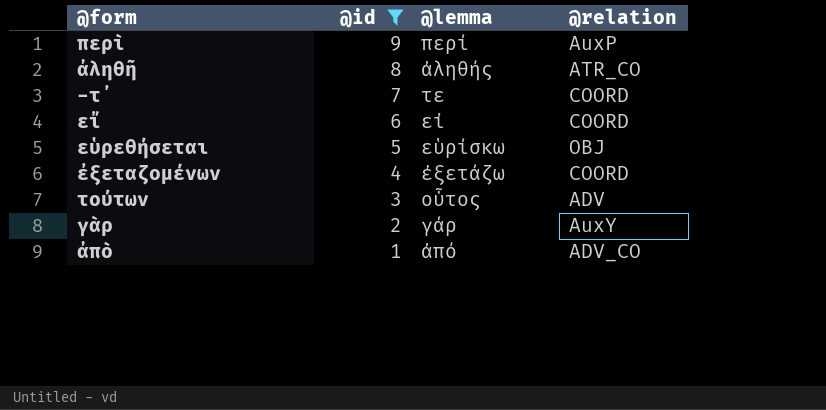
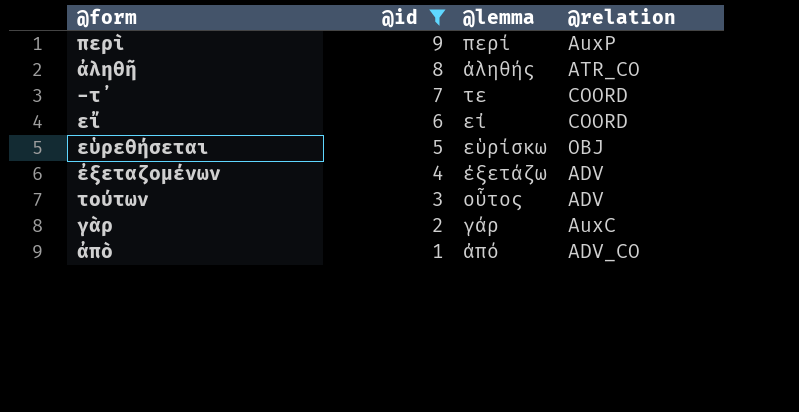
ἐξεταζομένων | @relation: COORD -> ADV
γὰρ | @relation: AuxY -> AuxC

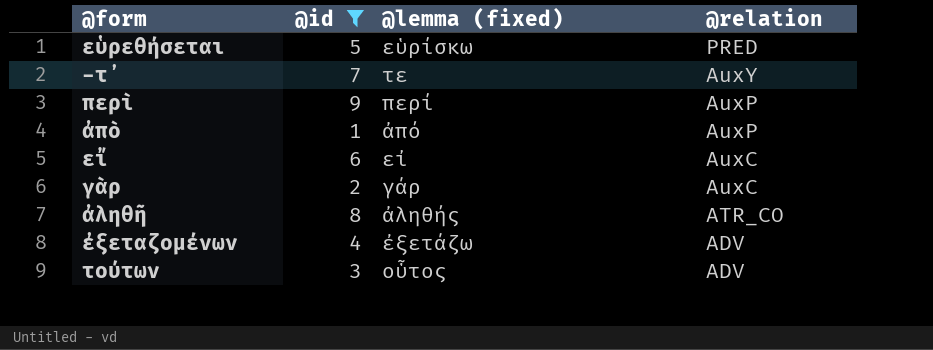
row order: @id descending -> @relation descending
column name: @lemma -> @lemma (fixed)
εὑρεθήσεται | @relation: OBJ -> PRED
-τ᾽ | @relation: COORD -> AuxY
ἀπὸ | @relation: ADV_CO -> AuxP
εἴ | @relation: COORD -> AuxC

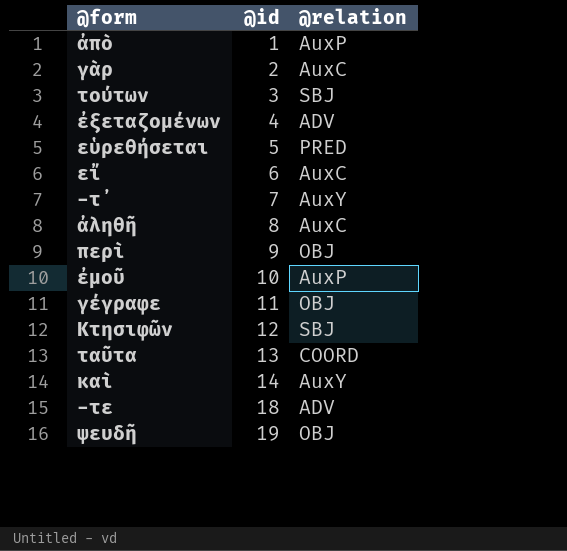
filter: @id <= 9 -> none
row order: @relation descending -> @id ascending
column @lemma (fixed) | position: 3 -> none
τούτων | @relation: ADV -> SBJ
ἀληθῆ | @relation: ATR_CO -> AuxC
περὶ | @relation: AuxP -> OBJ

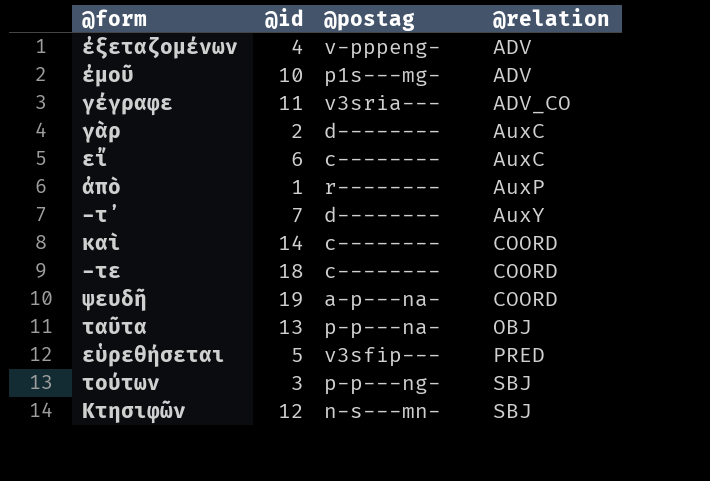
row order: @id ascending -> @relation ascending
column @postag | position: none -> 3
row ἀληθῆ: 8 | AuxC -> none
row περὶ: 9 | OBJ -> none
ἐμοῦ | @relation: AuxP -> ADV
γέγραφε | @relation: OBJ -> ADV_CO
καὶ | @relation: AuxY -> COORD
-τε | @relation: ADV -> COORD
ψευδῆ | @relation: OBJ -> COORD
ταῦτα | @relation: COORD -> OBJ

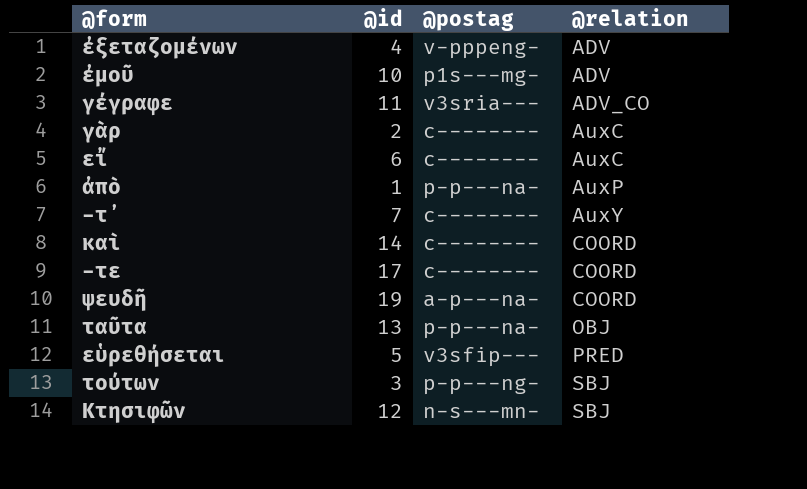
γὰρ | @postag: d-------- -> c--------
ἀπὸ | @postag: r-------- -> p-p---na-
-τ᾽ | @postag: d-------- -> c--------
-τε | @id: 18 -> 17

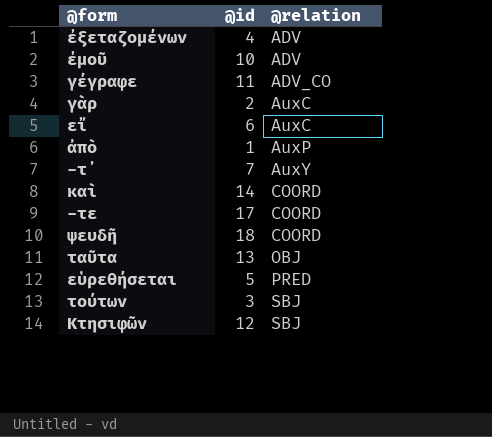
column @postag | position: 3 -> none
ψευδῆ | @id: 19 -> 18

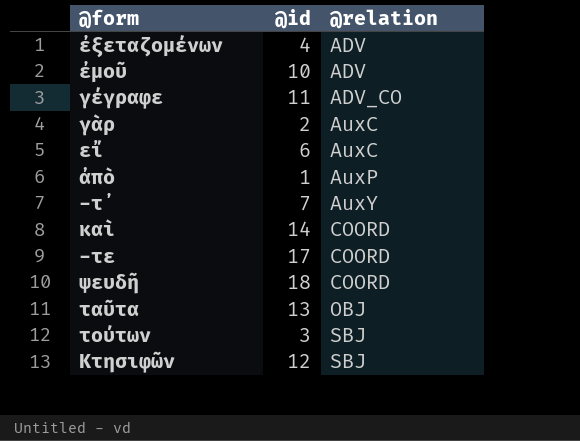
row εὑρεθήσεται: 5 | PRED -> none

